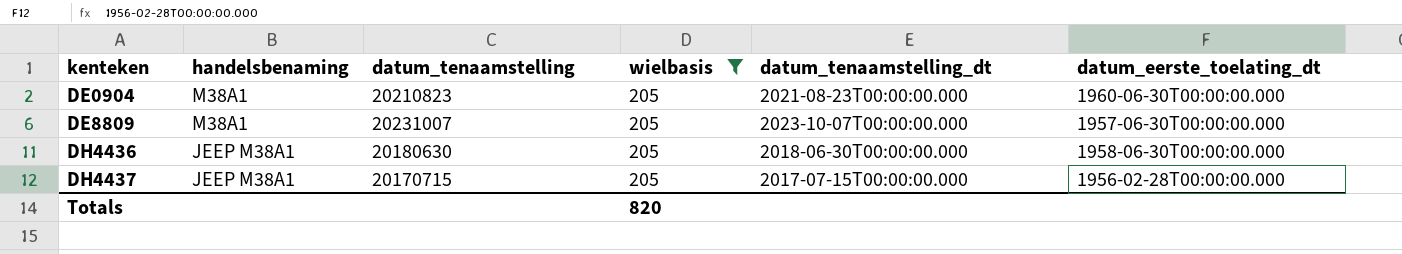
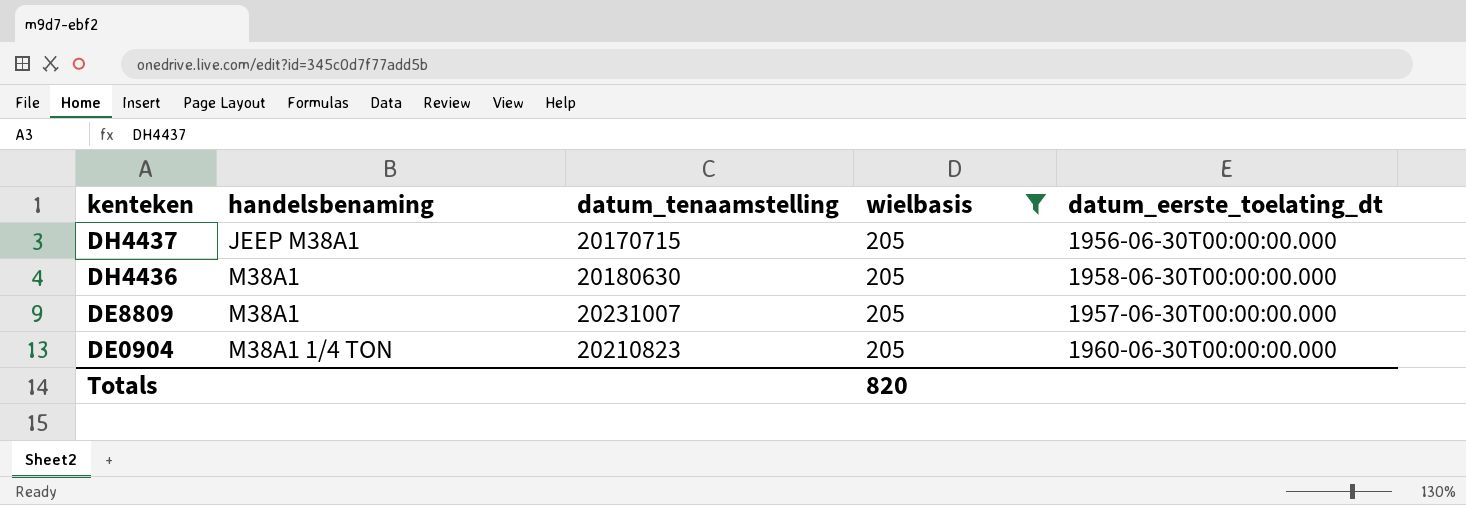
row order: kenteken ascending -> kenteken descending
column datum_tenaamstelling_dt | position: 5 -> none
DH4437 | datum_eerste_toelating_dt: 1956-02-28T00:00:00.000 -> 1956-06-30T00:00:00.000
DH4436 | handelsbenaming: JEEP M38A1 -> M38A1
DE0904 | handelsbenaming: M38A1 -> M38A1 1/4 TON

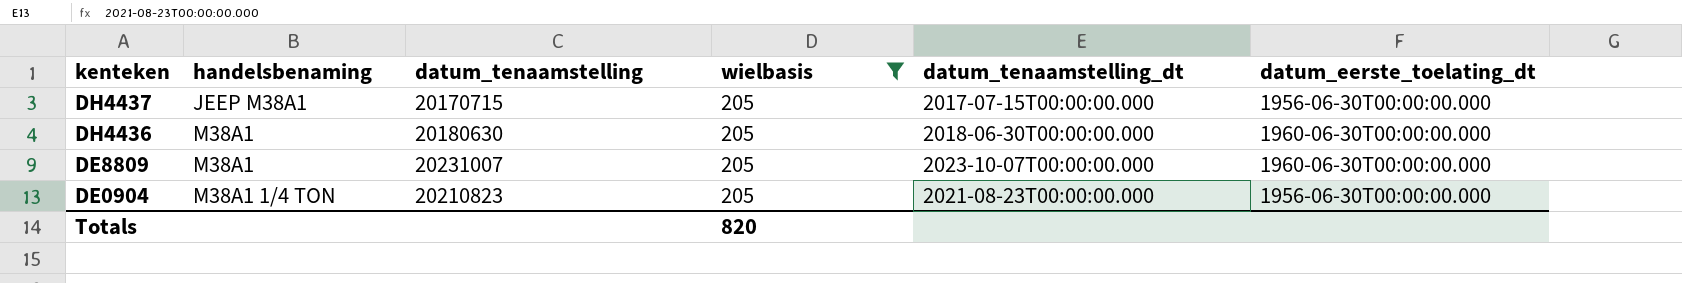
column datum_tenaamstelling_dt | position: none -> 5
DH4436 | datum_eerste_toelating_dt: 1958-06-30T00:00:00.000 -> 1960-06-30T00:00:00.000
DE8809 | datum_eerste_toelating_dt: 1957-06-30T00:00:00.000 -> 1960-06-30T00:00:00.000
DE0904 | datum_eerste_toelating_dt: 1960-06-30T00:00:00.000 -> 1956-06-30T00:00:00.000

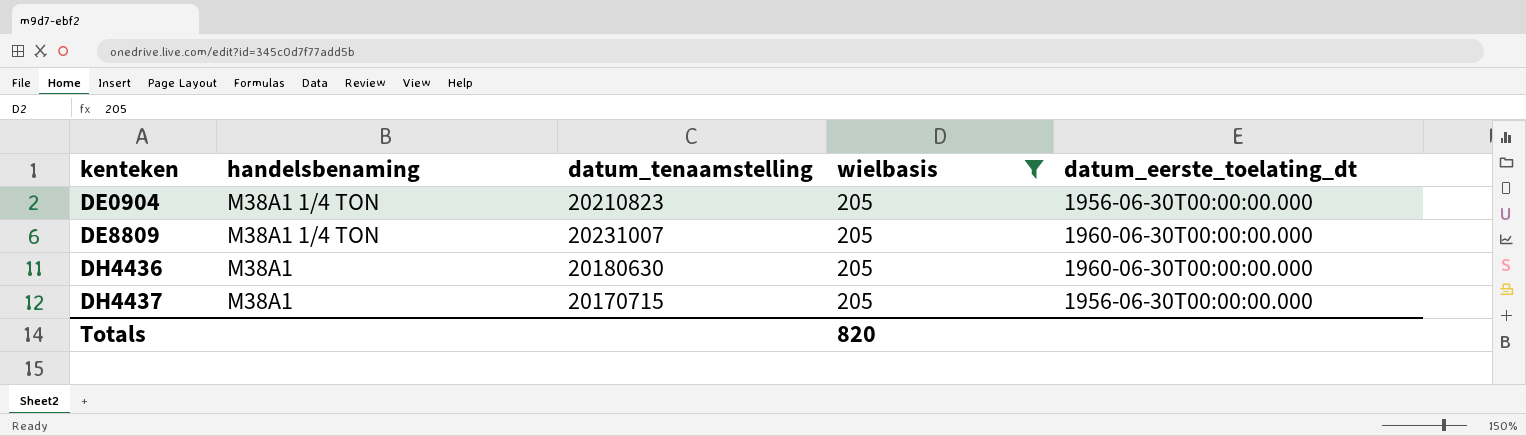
row order: kenteken descending -> kenteken ascending
column datum_tenaamstelling_dt | position: 5 -> none
DE8809 | handelsbenaming: M38A1 -> M38A1 1/4 TON
DH4437 | handelsbenaming: JEEP M38A1 -> M38A1

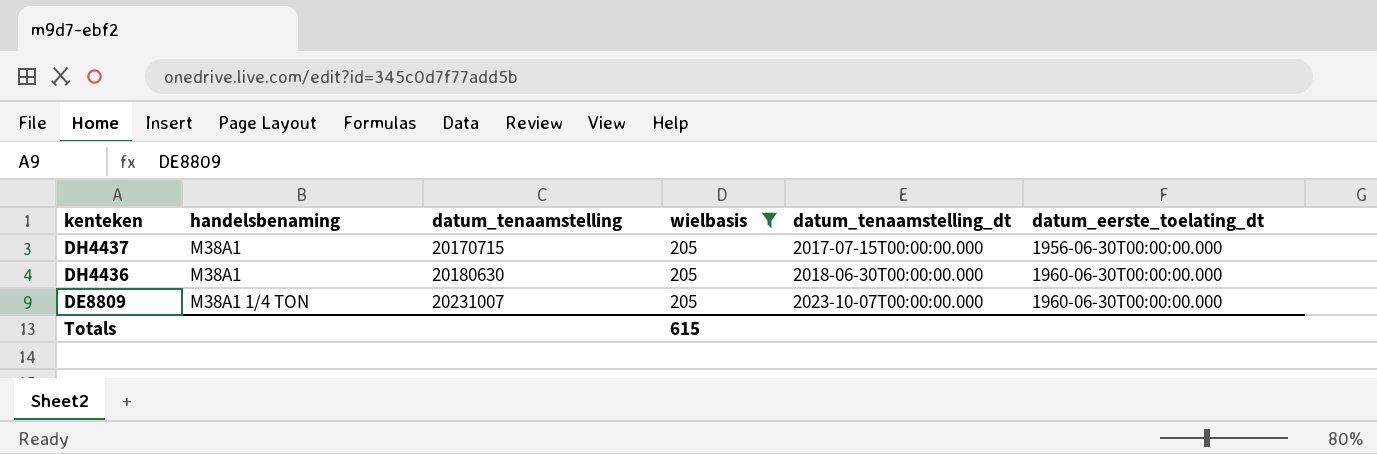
row order: kenteken ascending -> kenteken descending
column datum_tenaamstelling_dt | position: none -> 5
row DE0904: M38A1 1/4 TON | 20210823 | 205 | 1956-06-30T00:00:00.000 -> none
Totals | wielbasis: 820 -> 615

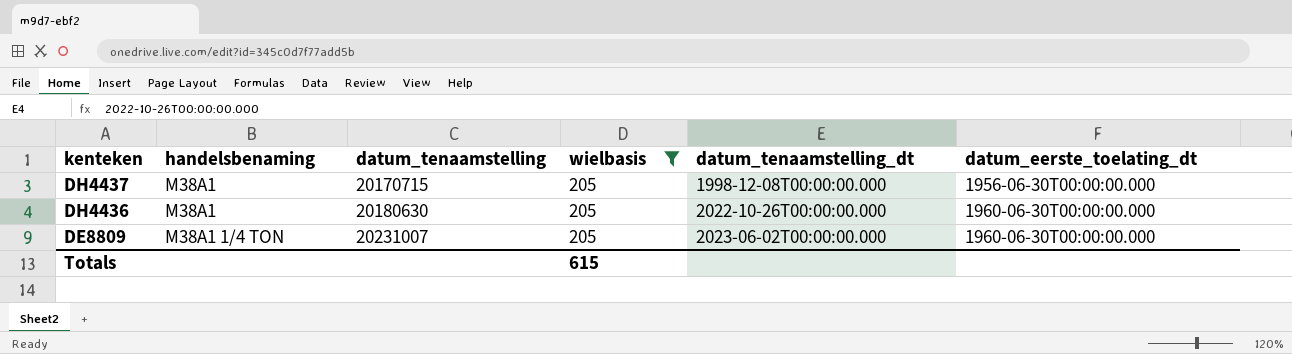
DH4437 | datum_tenaamstelling_dt: 2017-07-15T00:00:00.000 -> 1998-12-08T00:00:00.000
DH4436 | datum_tenaamstelling_dt: 2018-06-30T00:00:00.000 -> 2022-10-26T00:00:00.000
DE8809 | datum_tenaamstelling_dt: 2023-10-07T00:00:00.000 -> 2023-06-02T00:00:00.000

